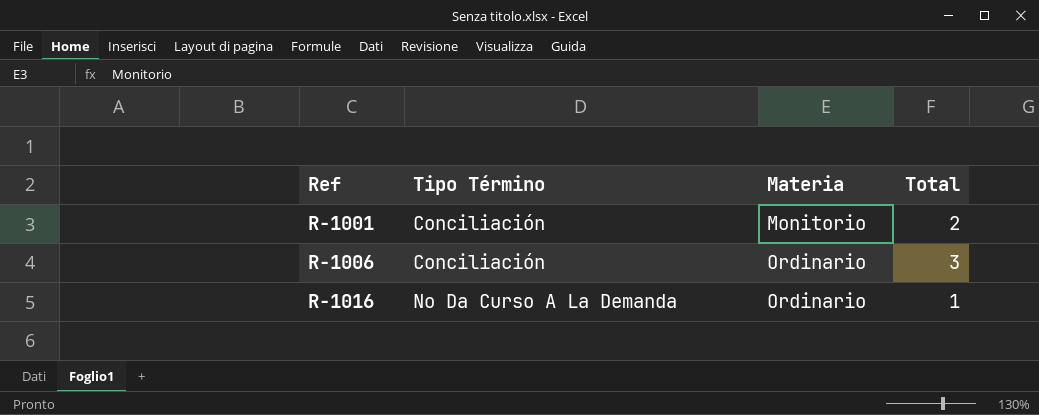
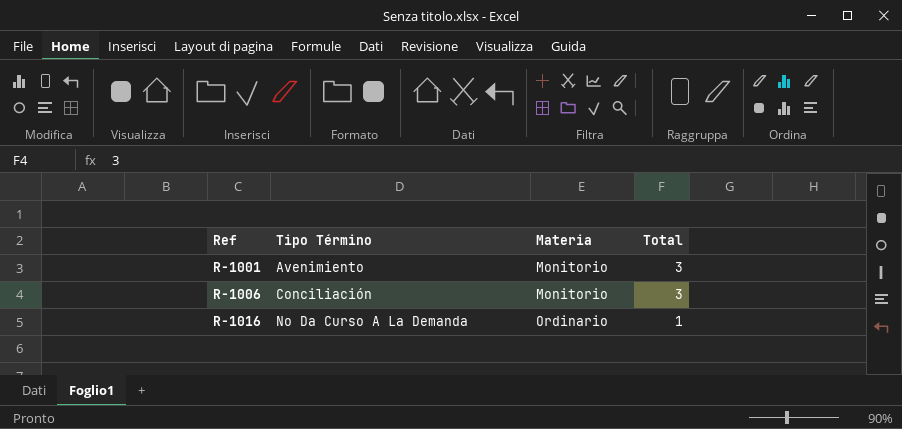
R-1001 | Tipo Término: Conciliación -> Avenimiento
R-1001 | Total: 2 -> 3
R-1006 | Materia: Ordinario -> Monitorio

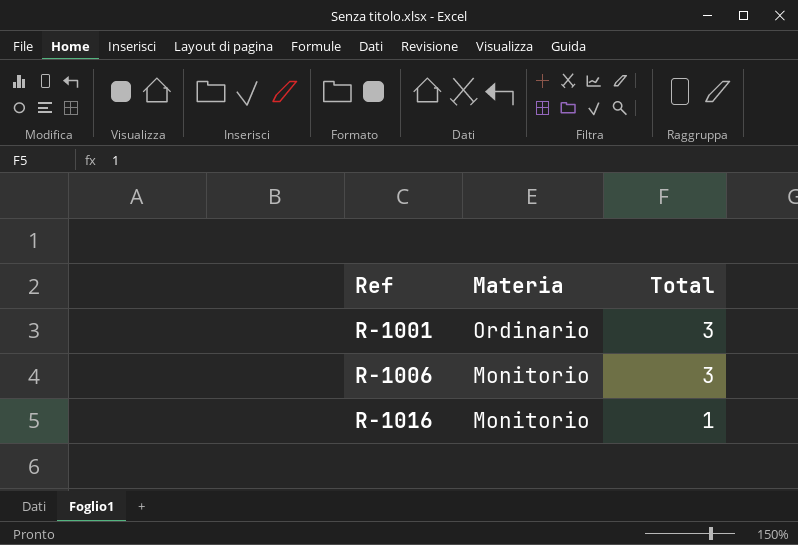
column Tipo Término | position: 2 -> none
R-1001 | Materia: Monitorio -> Ordinario
R-1016 | Materia: Ordinario -> Monitorio

